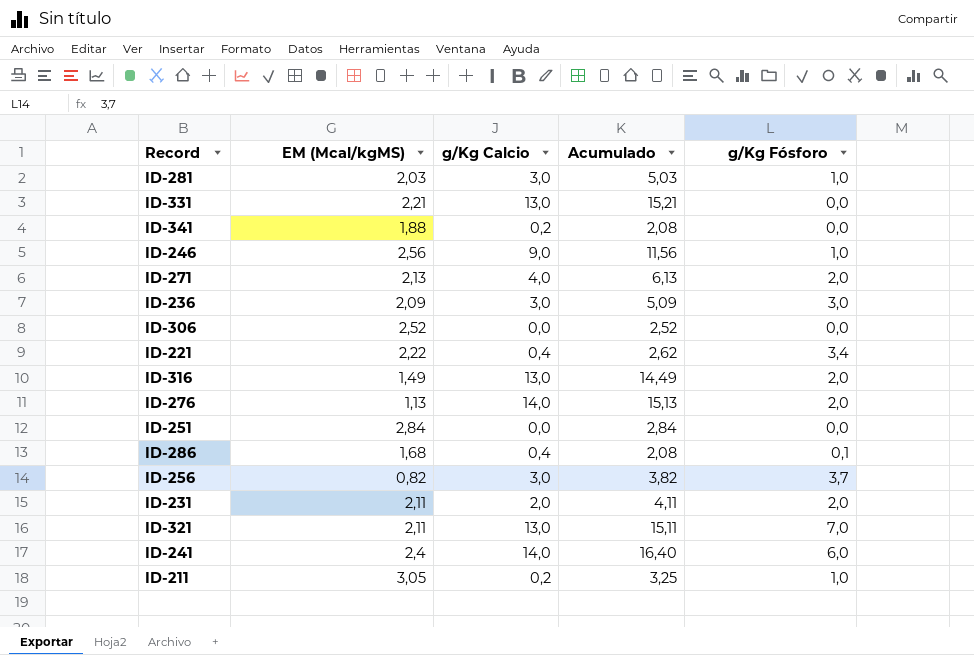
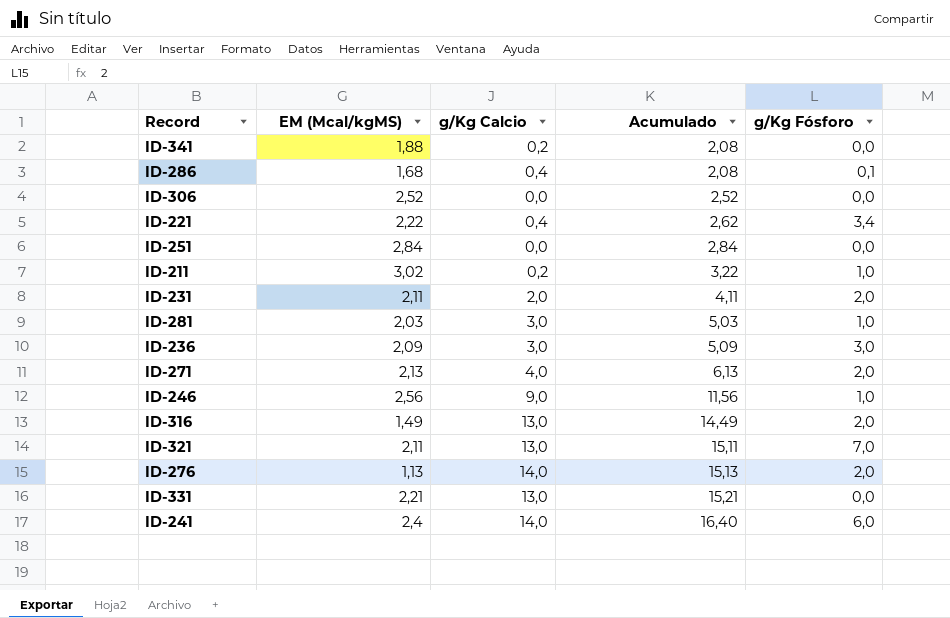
row order: none -> Acumulado ascending
row ID-256: 0,82 | 3,0 | 3,82 | 3,7 -> none
ID-211 | EM (Mcal/kgMS): 3,05 -> 3,02
ID-211 | Acumulado: 3,25 -> 3,22

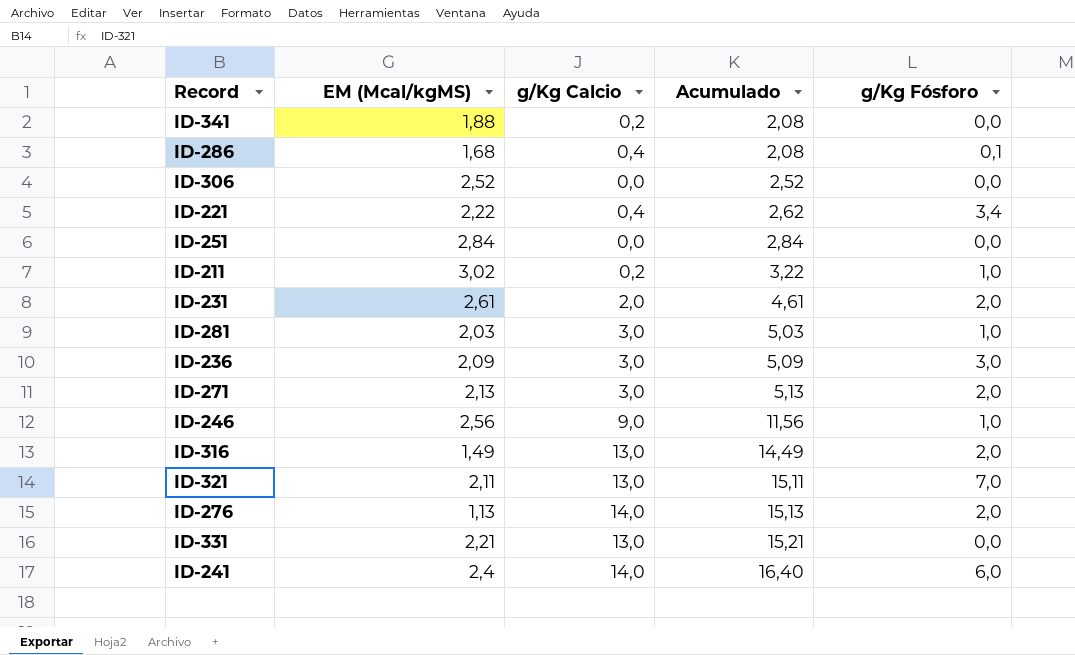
ID-231 | EM (Mcal/kgMS): 2,11 -> 2,61
ID-231 | Acumulado: 4,11 -> 4,61
ID-271 | g/Kg Calcio: 4,0 -> 3,0
ID-271 | Acumulado: 6,13 -> 5,13

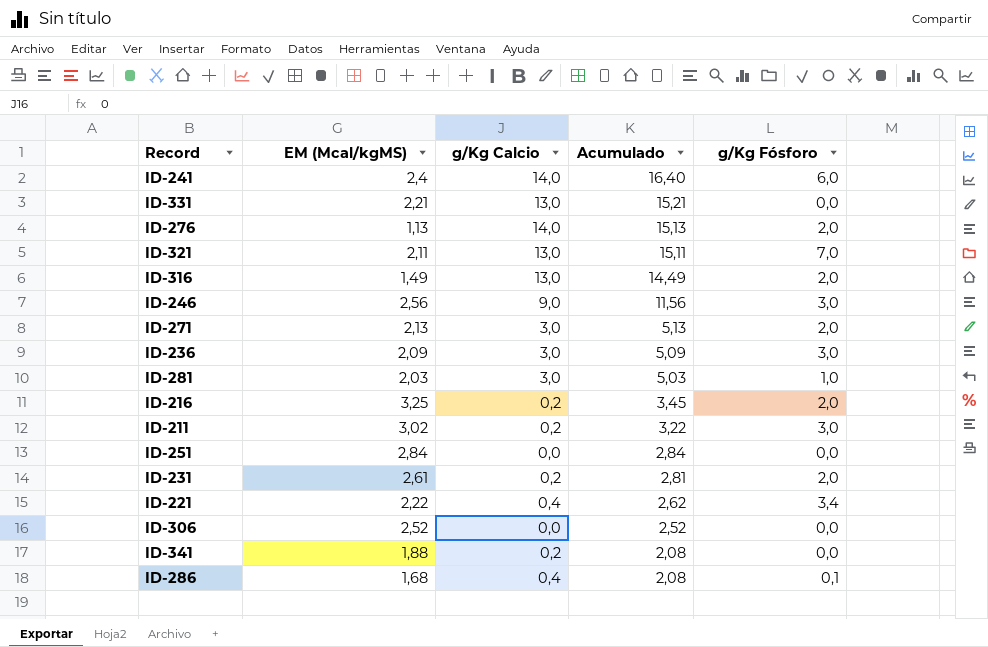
row order: Acumulado ascending -> Acumulado descending
ID-246 | g/Kg Fósforo: 1,0 -> 3,0
row ID-216: none -> 3,25 | 0,2 | 3,45 | 2,0
ID-211 | g/Kg Fósforo: 1,0 -> 3,0
ID-231 | g/Kg Calcio: 2,0 -> 0,2
ID-231 | Acumulado: 4,61 -> 2,81

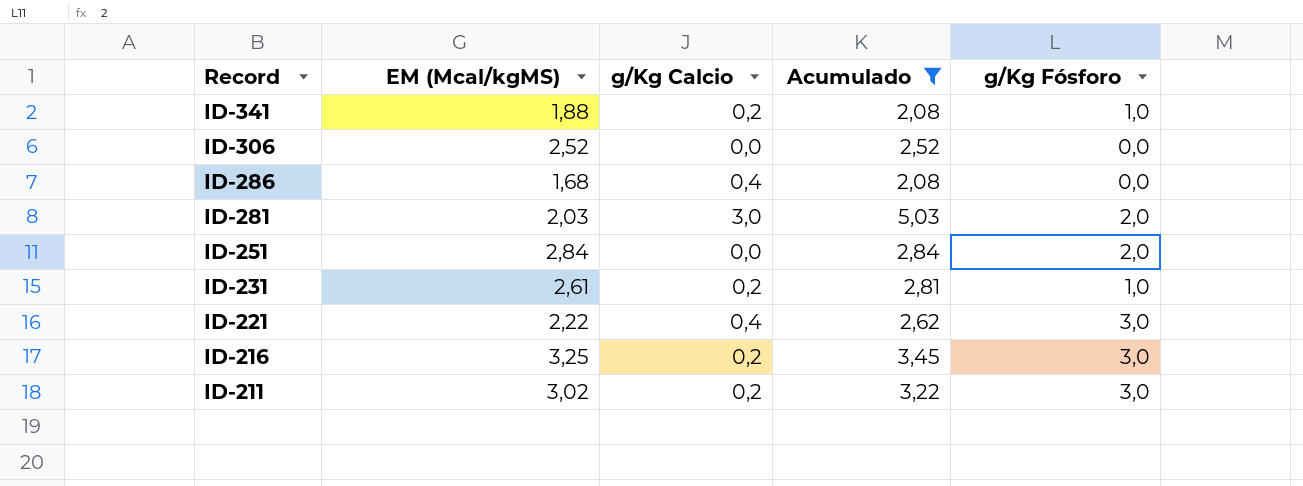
filter: none -> Acumulado <= 5,03
row order: Acumulado descending -> Record descending
ID-341 | g/Kg Fósforo: 0,0 -> 1,0
ID-286 | g/Kg Fósforo: 0,1 -> 0,0
ID-281 | g/Kg Fósforo: 1,0 -> 2,0
ID-251 | g/Kg Fósforo: 0,0 -> 2,0
ID-231 | g/Kg Fósforo: 2,0 -> 1,0
ID-221 | g/Kg Fósforo: 3,4 -> 3,0
ID-216 | g/Kg Fósforo: 2,0 -> 3,0

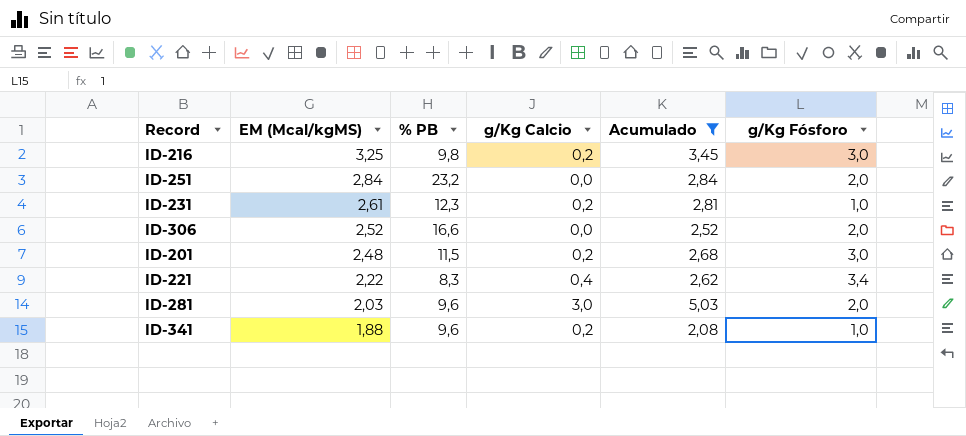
row order: Record descending -> EM (Mcal/kgMS) descending
column % PB | position: none -> 3
row ID-286: 1,68 | 0,4 | 2,08 | 0,0 -> none
row ID-211: 3,02 | 0,2 | 3,22 | 3,0 -> none
ID-306 | g/Kg Fósforo: 0,0 -> 2,0
row ID-201: none -> 2,48 | 11,5 | 0,2 | 2,68 | 3,0
ID-221 | g/Kg Fósforo: 3,0 -> 3,4

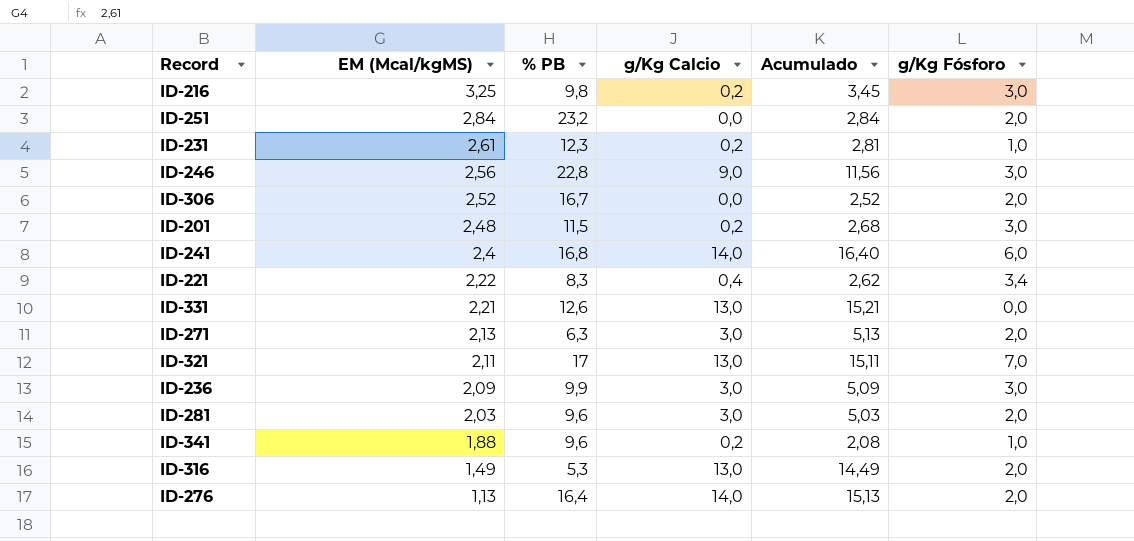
filter: Acumulado <= 5,03 -> none
ID-306 | % PB: 16,6 -> 16,7

